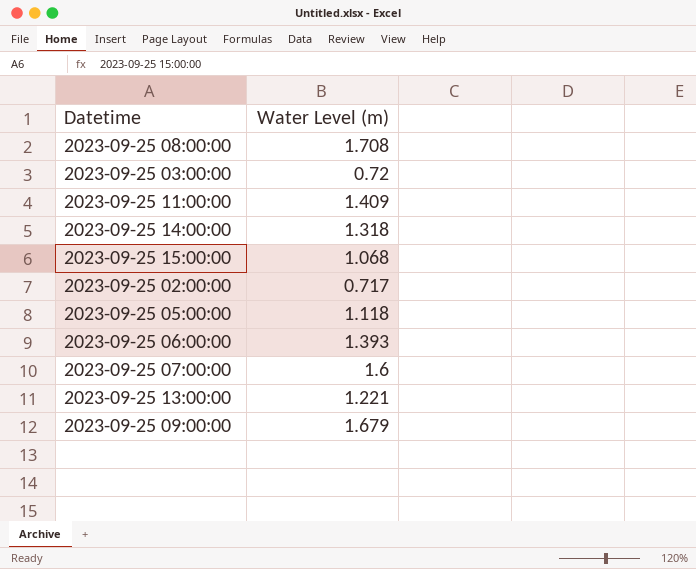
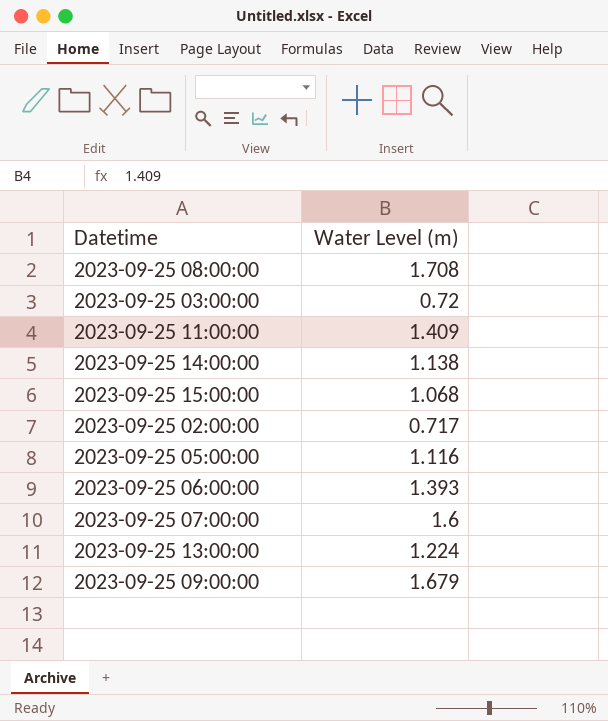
2023-09-25 14:00:00 | Water Level (m): 1.318 -> 1.138
2023-09-25 05:00:00 | Water Level (m): 1.118 -> 1.116
2023-09-25 13:00:00 | Water Level (m): 1.221 -> 1.224

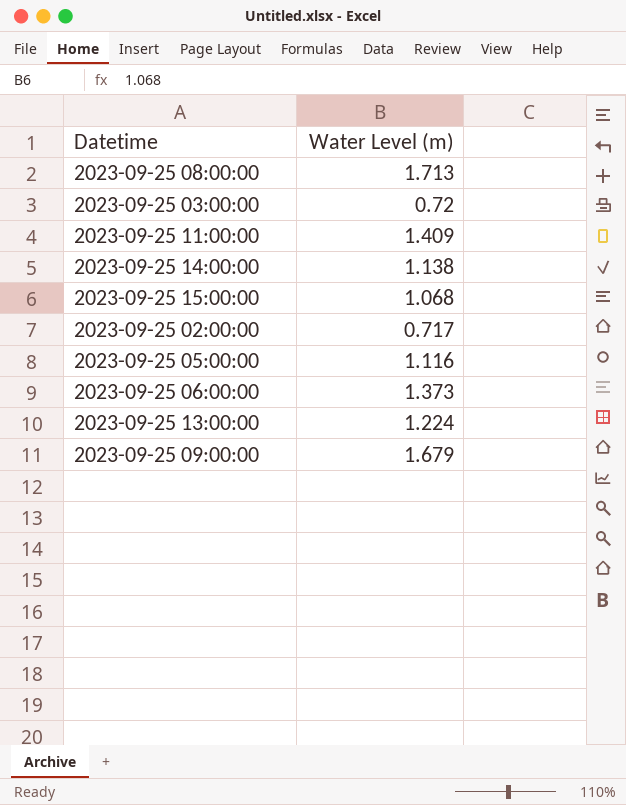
row 2023-09-25 07:00:00: 1.6 -> none
2023-09-25 08:00:00 | Water Level (m): 1.708 -> 1.713
2023-09-25 06:00:00 | Water Level (m): 1.393 -> 1.373

